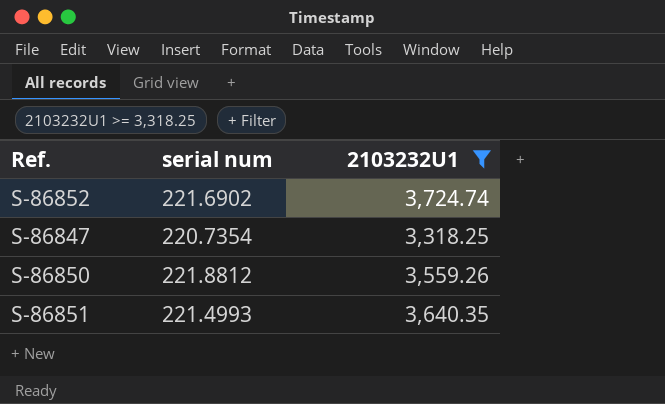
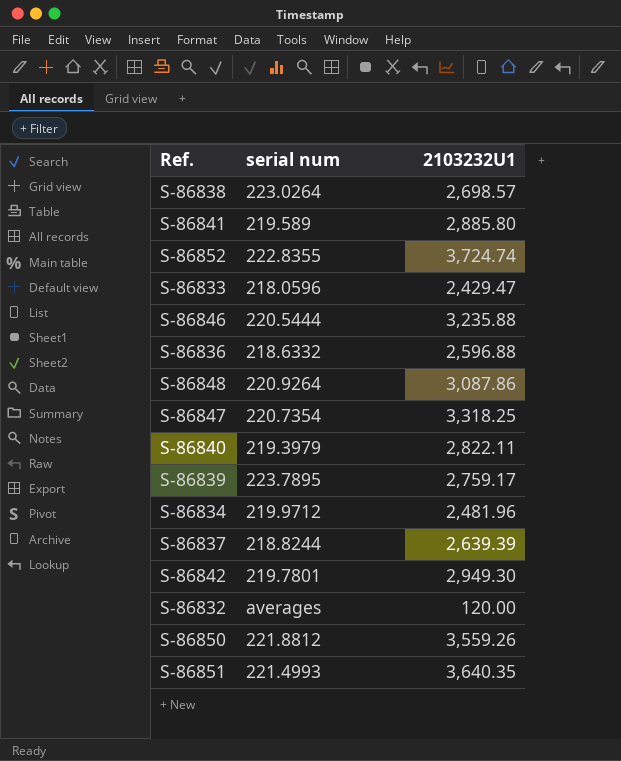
filter: 2103232U1 >= 3,318.25 -> none
S-86852 | serial num: 221.6902 -> 222.8355

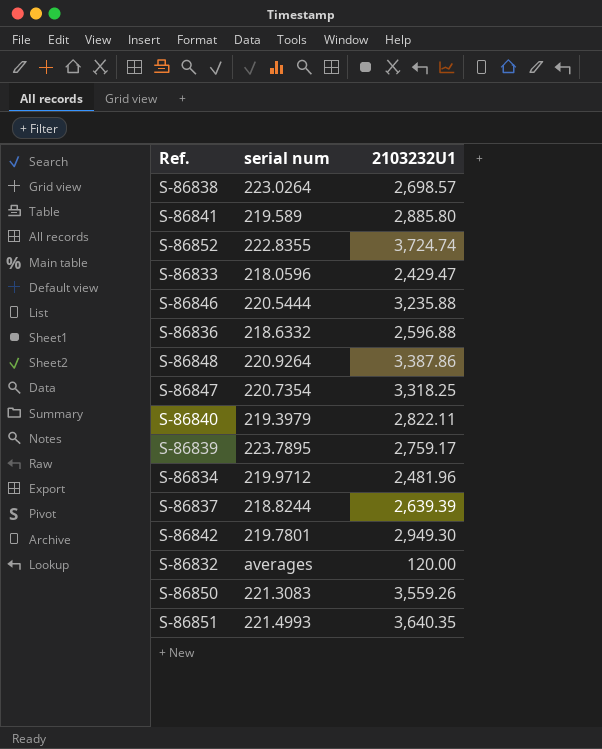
S-86848 | 2103232U1: 3,087.86 -> 3,387.86
S-86850 | serial num: 221.8812 -> 221.3083

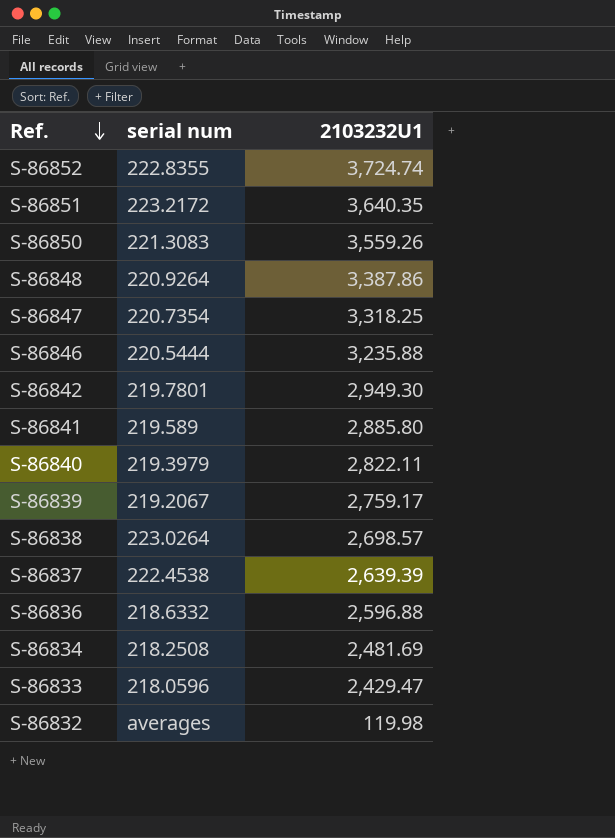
row order: none -> Ref. descending
S-86851 | serial num: 221.4993 -> 223.2172
S-86839 | serial num: 223.7895 -> 219.2067
S-86837 | serial num: 218.8244 -> 222.4538
S-86834 | serial num: 219.9712 -> 218.2508
S-86834 | 2103232U1: 2,481.96 -> 2,481.69
S-86832 | 2103232U1: 120.00 -> 119.98

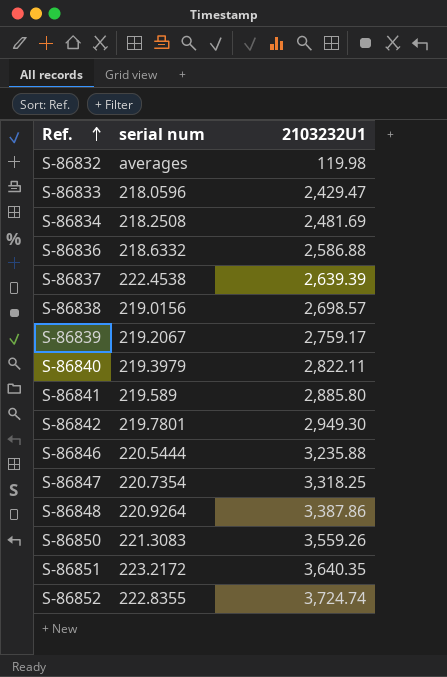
row order: Ref. descending -> Ref. ascending
S-86836 | 2103232U1: 2,596.88 -> 2,586.88
S-86838 | serial num: 223.0264 -> 219.0156

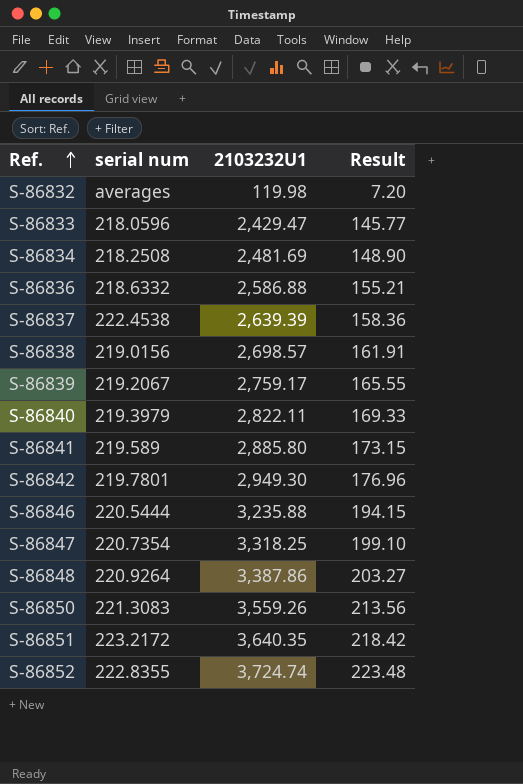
column Result | formula: none -> [2103232U1] * 0.06

